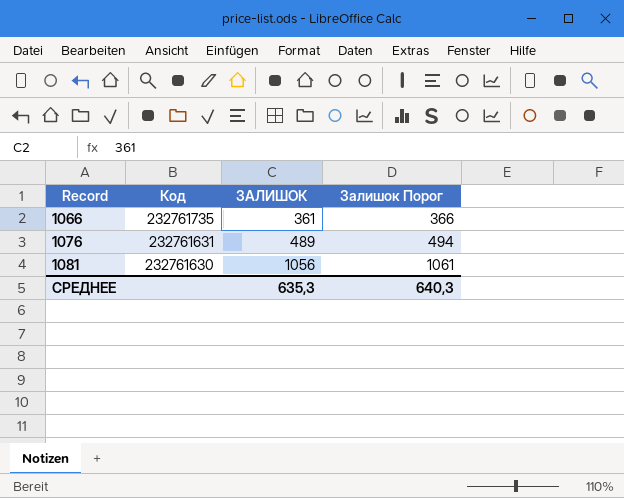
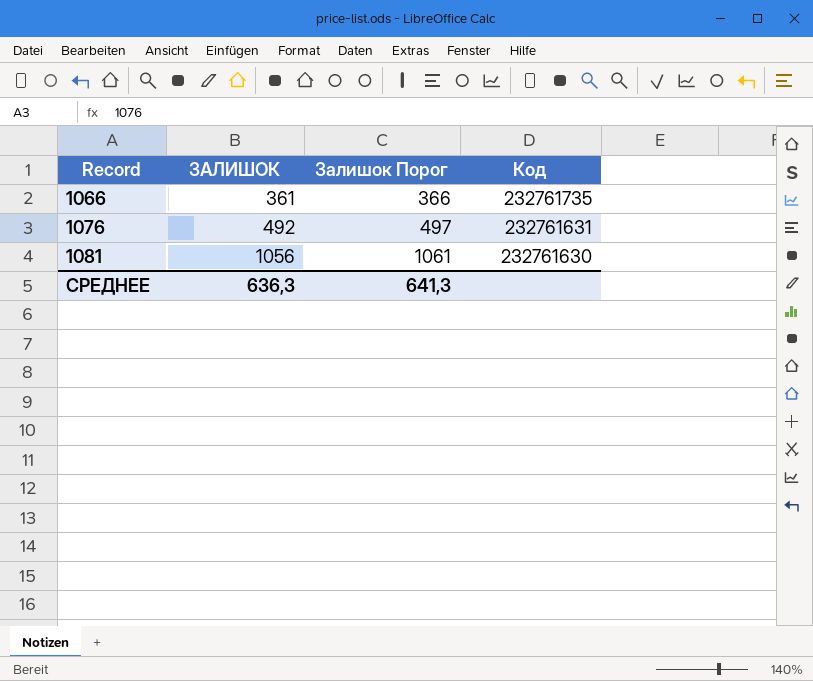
column Код | position: 2 -> 4
1076 | ЗАЛИШОК: 489 -> 492
1076 | Залишок Порог: 494 -> 497
СРЕДНЕЕ | ЗАЛИШОК: 635,3 -> 636,3
СРЕДНЕЕ | Залишок Порог: 640,3 -> 641,3

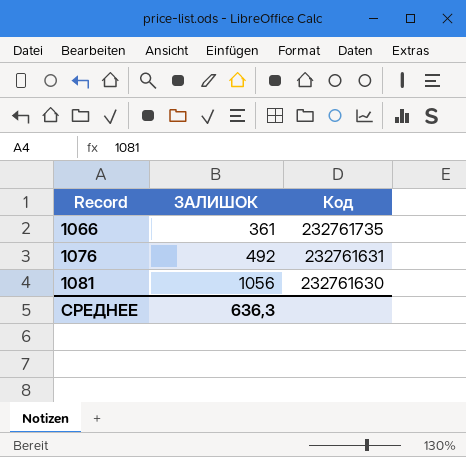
column Залишок Порог | formula: [ЗАЛИШОК] + 5 -> none

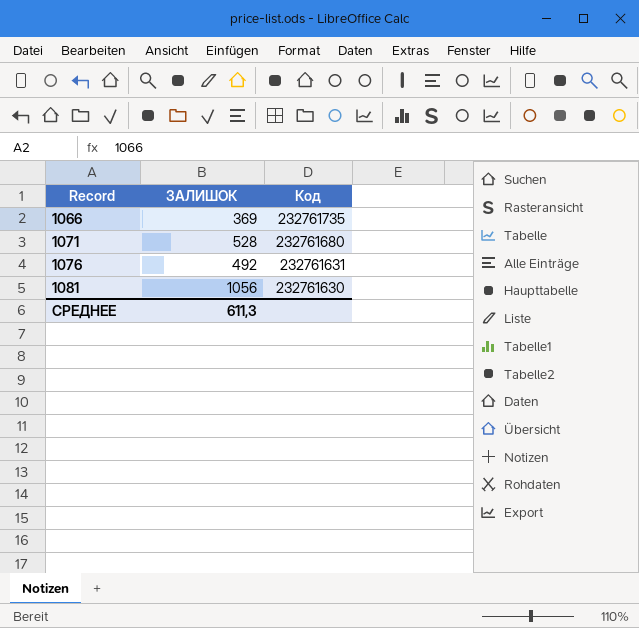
1066 | ЗАЛИШОК: 361 -> 369
row 1071: none -> 528 | 232761680
СРЕДНЕЕ | ЗАЛИШОК: 636,3 -> 611,3

